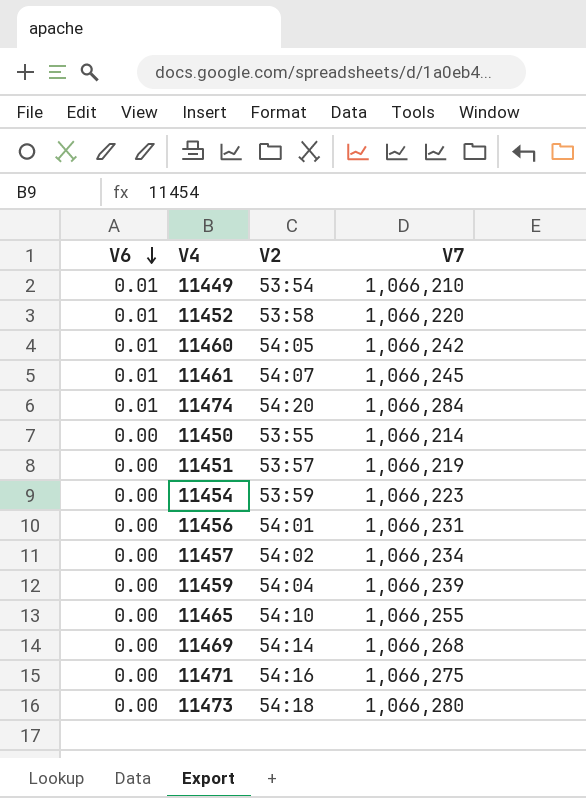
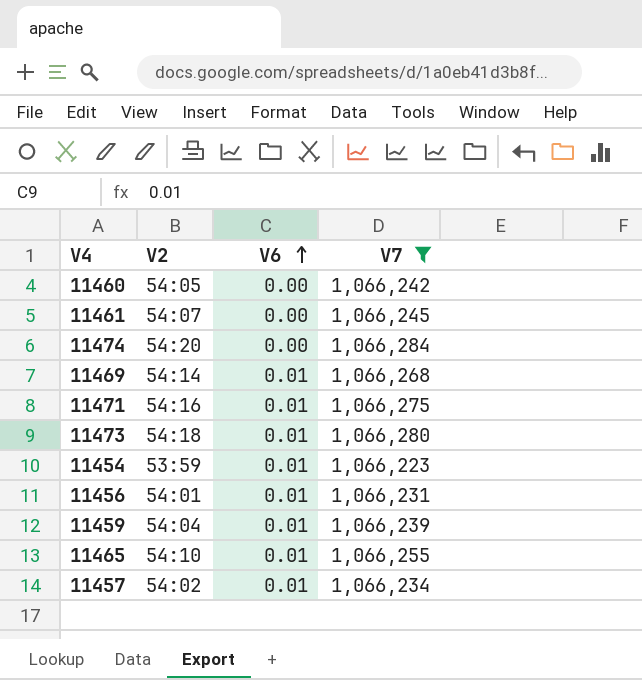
filter: none -> V7 >= 1,066,223
row order: V6 descending -> V6 ascending
column V6 | position: 1 -> 3
11460 | V6: 0.01 -> 0.00
11461 | V6: 0.01 -> 0.00
11474 | V6: 0.01 -> 0.00
11469 | V6: 0.00 -> 0.01
11471 | V6: 0.00 -> 0.01
11473 | V6: 0.00 -> 0.01
11454 | V6: 0.00 -> 0.01
11456 | V6: 0.00 -> 0.01
11459 | V6: 0.00 -> 0.01
11465 | V6: 0.00 -> 0.01
11457 | V6: 0.00 -> 0.01

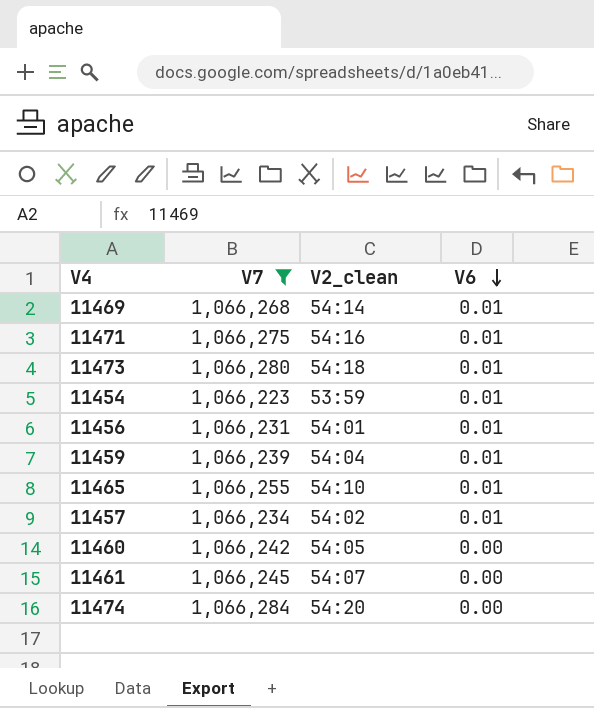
row order: V6 ascending -> V6 descending
column V7 | position: 4 -> 2
column name: V2 -> V2_clean

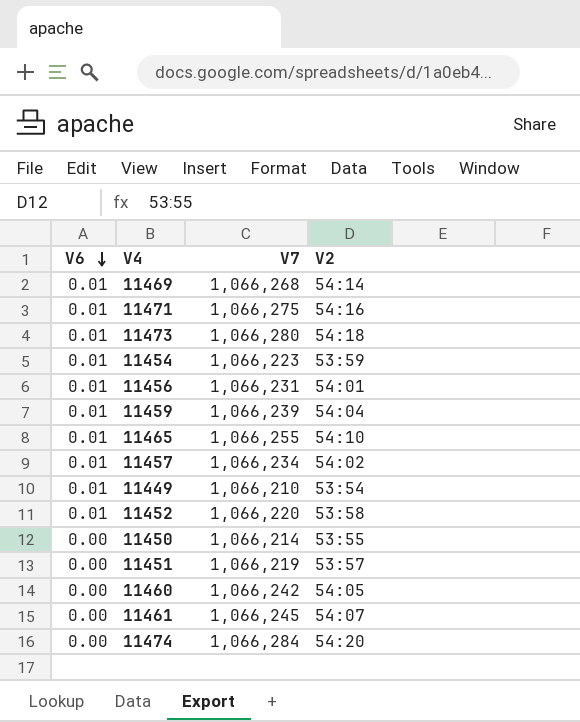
filter: V7 >= 1,066,223 -> none
column V6 | position: 4 -> 1
column name: V2_clean -> V2

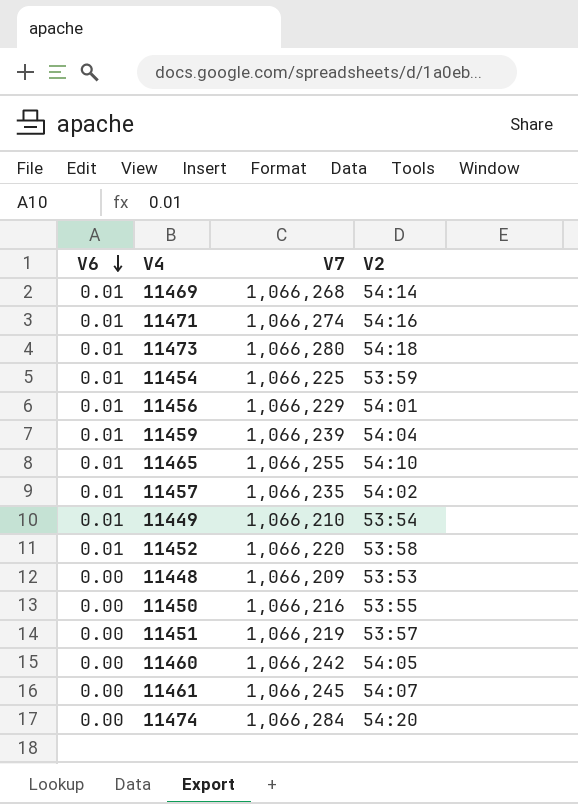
11471 | V7: 1,066,275 -> 1,066,274
11454 | V7: 1,066,223 -> 1,066,225
11456 | V7: 1,066,231 -> 1,066,229
11457 | V7: 1,066,234 -> 1,066,235
row 11448: none -> 0.00 | 1,066,209 | 53:53
11450 | V7: 1,066,214 -> 1,066,216

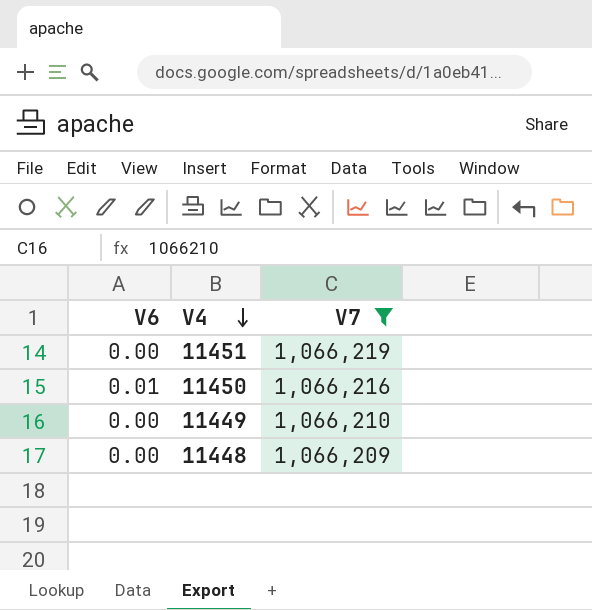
filter: none -> V7 <= 1,066,219
row order: V6 descending -> V4 descending
column V2 | position: 4 -> none
11450 | V6: 0.00 -> 0.01
11449 | V6: 0.01 -> 0.00

